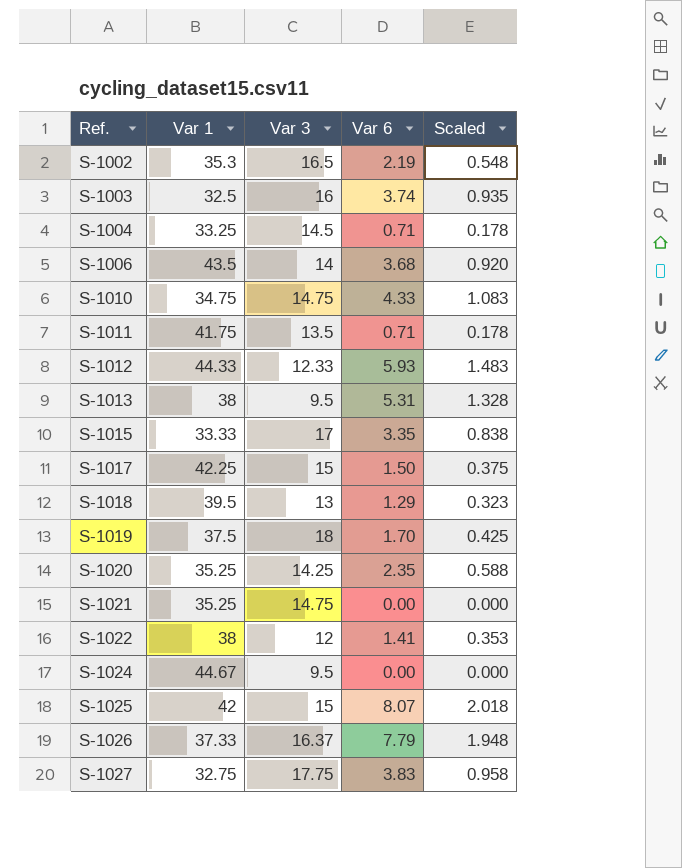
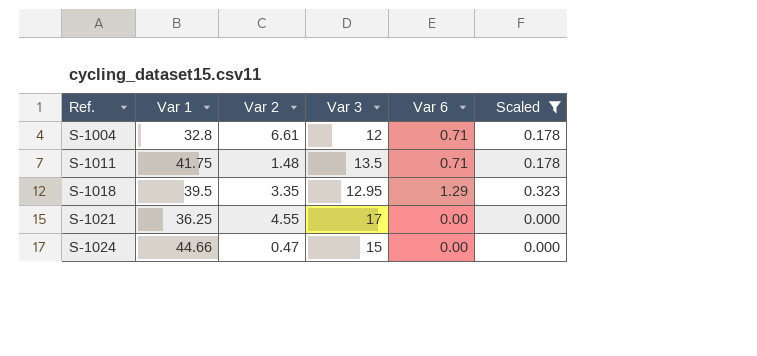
filter: none -> Scaled <= 0.323
column Var 2 | position: none -> 3
S-1004 | Var 1: 33.25 -> 32.8
S-1004 | Var 3: 14.5 -> 12
S-1018 | Var 3: 13 -> 12.95
S-1021 | Var 1: 35.25 -> 36.25
S-1021 | Var 3: 14.75 -> 17
S-1024 | Var 1: 44.67 -> 44.66
S-1024 | Var 3: 9.5 -> 15

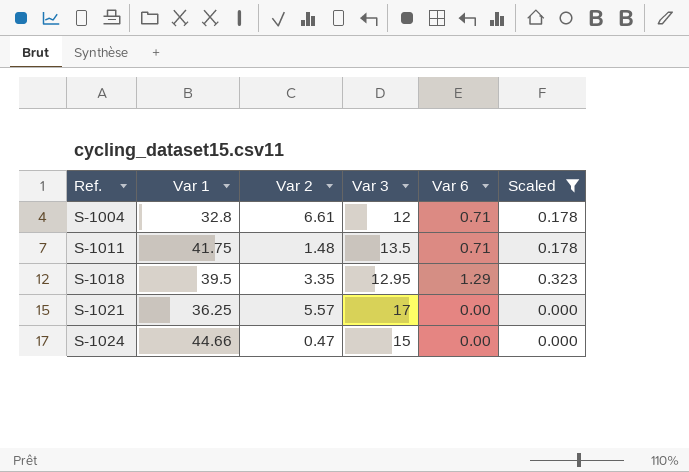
S-1021 | Var 2: 4.55 -> 5.57

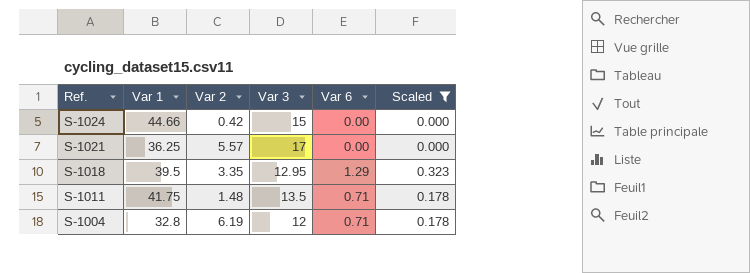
row order: Ref. ascending -> Ref. descending
S-1024 | Var 2: 0.47 -> 0.42
S-1004 | Var 2: 6.61 -> 6.19

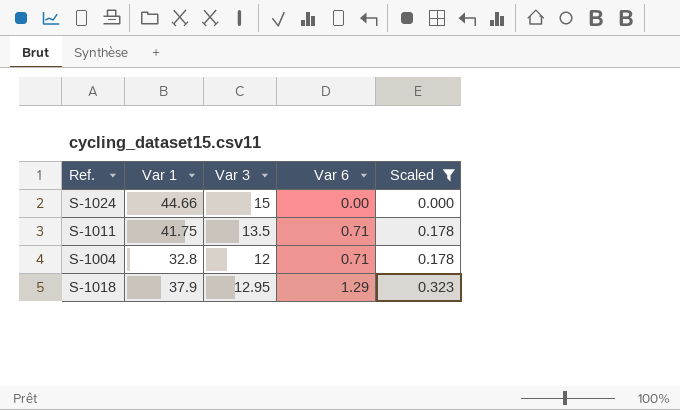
row order: Ref. descending -> Var 6 ascending
column Var 2 | position: 3 -> none
row S-1021: 36.25 | 5.57 | 17 | 0.00 | 0.000 -> none
S-1018 | Var 1: 39.5 -> 37.9

